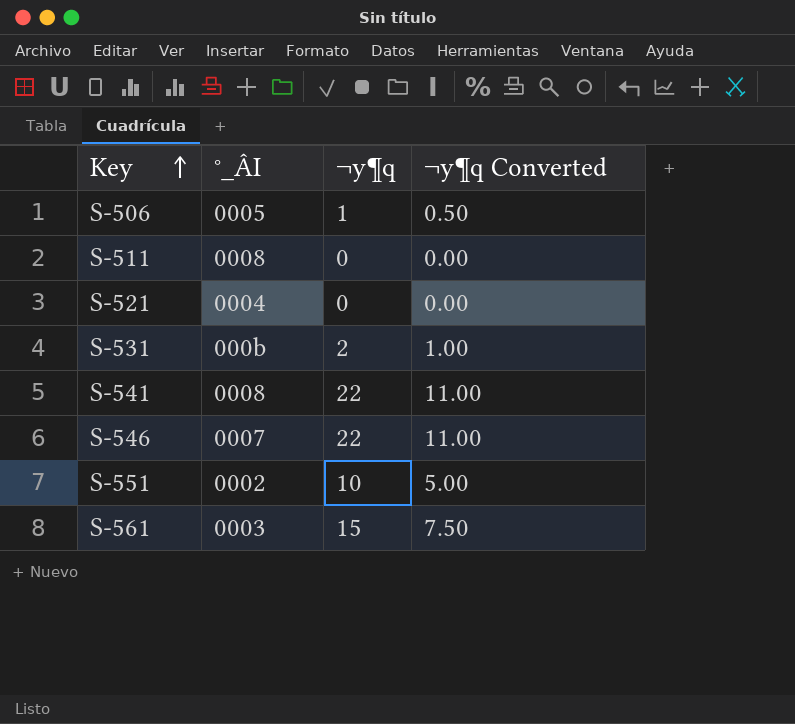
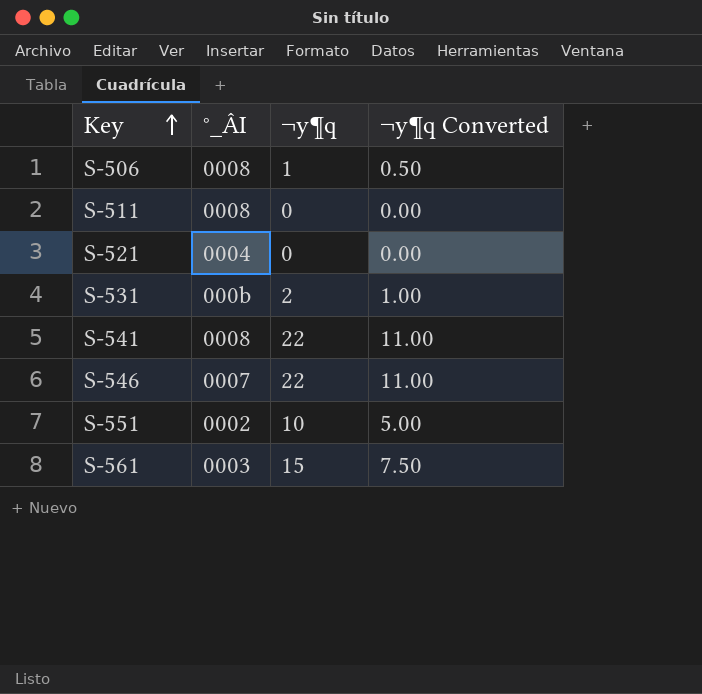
S-506 | °_ÂI: 0005 -> 0008

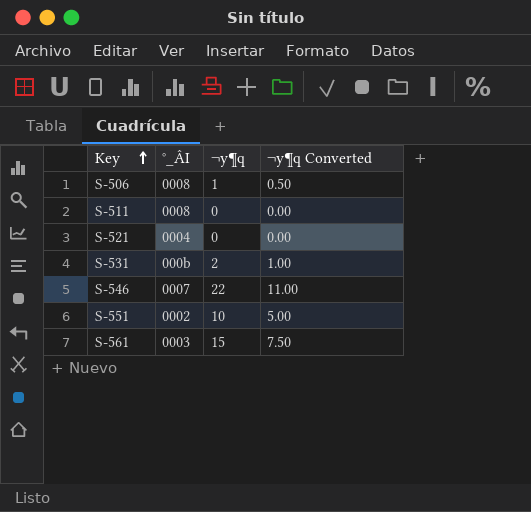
row S-541: 0008 | 22 | 11.00 -> none

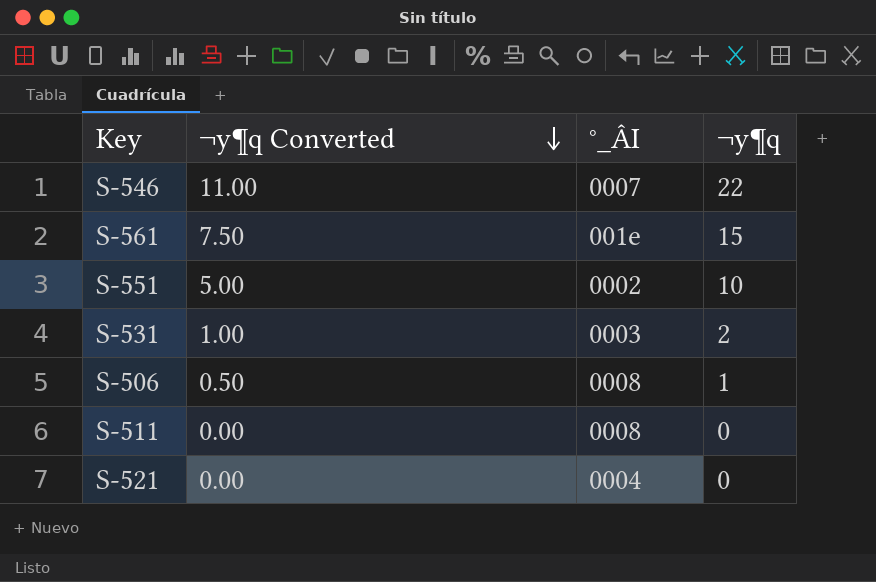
row order: Key ascending -> ¬y¶q Converted descending
column ¬y¶q Converted | position: 4 -> 2
S-561 | °_ÂI: 0003 -> 001e
S-531 | °_ÂI: 000b -> 0003

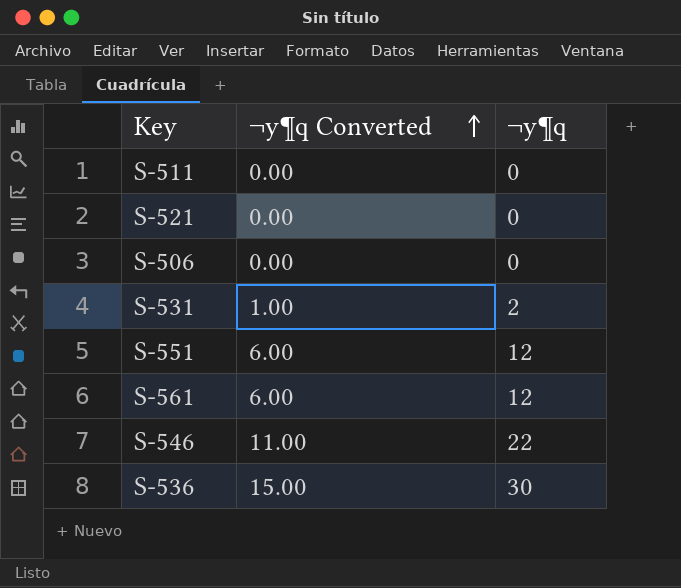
row order: ¬y¶q Converted descending -> ¬y¶q Converted ascending
column °_ÂI | position: 3 -> none
S-506 | ¬y¶q Converted: 0.50 -> 0.00
S-506 | ¬y¶q: 1 -> 0
S-551 | ¬y¶q Converted: 5.00 -> 6.00
S-551 | ¬y¶q: 10 -> 12
S-561 | ¬y¶q Converted: 7.50 -> 6.00
S-561 | ¬y¶q: 15 -> 12
row S-536: none -> 15.00 | 30

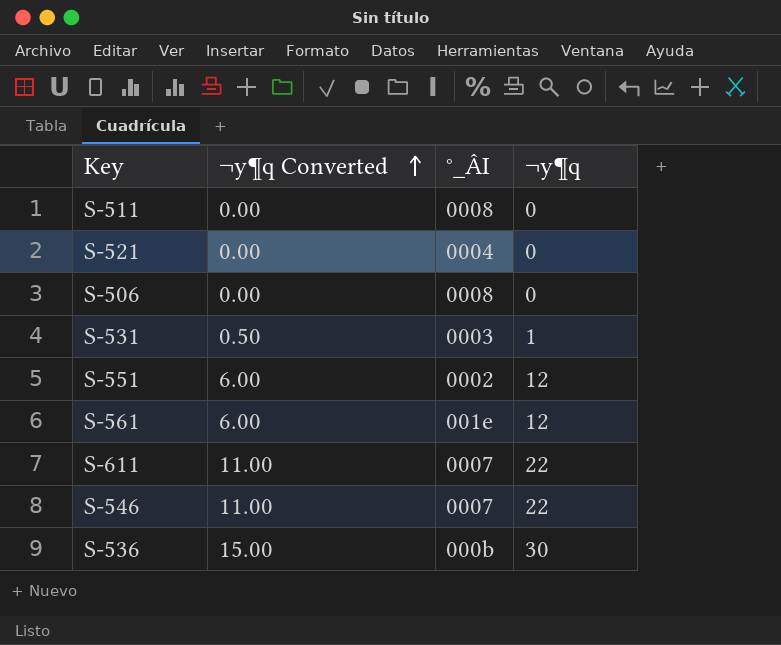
column °_ÂI | position: none -> 3
S-531 | ¬y¶q Converted: 1.00 -> 0.50
S-531 | ¬y¶q: 2 -> 1
row S-611: none -> 11.00 | 0007 | 22

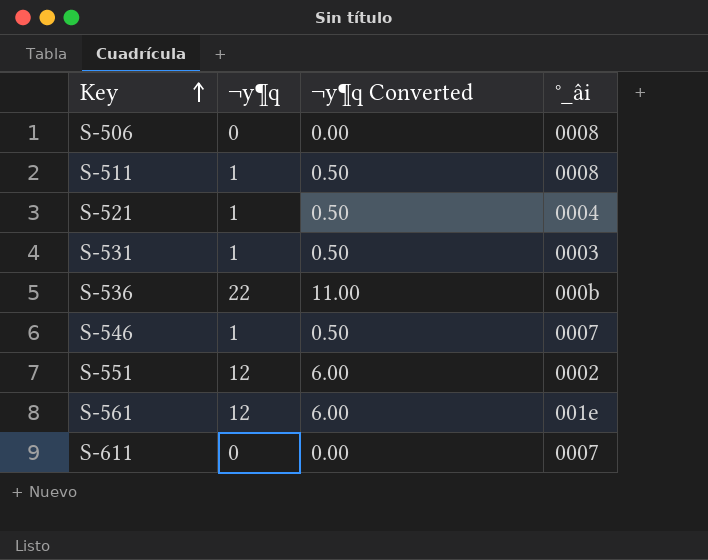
row order: ¬y¶q Converted ascending -> Key ascending
column ¬y¶q | position: 4 -> 2
column name: °_ÂI -> °_âi
S-511 | ¬y¶q: 0 -> 1
S-511 | ¬y¶q Converted: 0.00 -> 0.50
S-521 | ¬y¶q: 0 -> 1
S-521 | ¬y¶q Converted: 0.00 -> 0.50
S-536 | ¬y¶q: 30 -> 22
S-536 | ¬y¶q Converted: 15.00 -> 11.00
S-546 | ¬y¶q: 22 -> 1
S-546 | ¬y¶q Converted: 11.00 -> 0.50
S-611 | ¬y¶q: 22 -> 0
S-611 | ¬y¶q Converted: 11.00 -> 0.00

